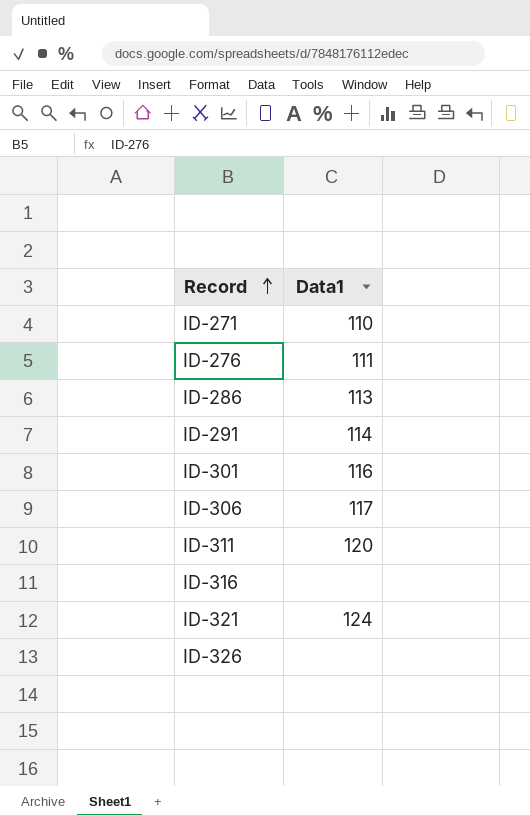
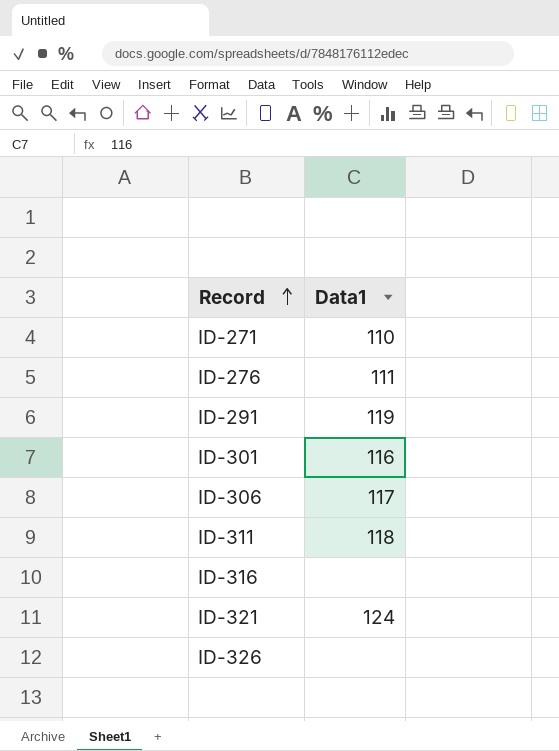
row ID-286: 113 -> none
ID-291 | Data1: 114 -> 119
ID-311 | Data1: 120 -> 118

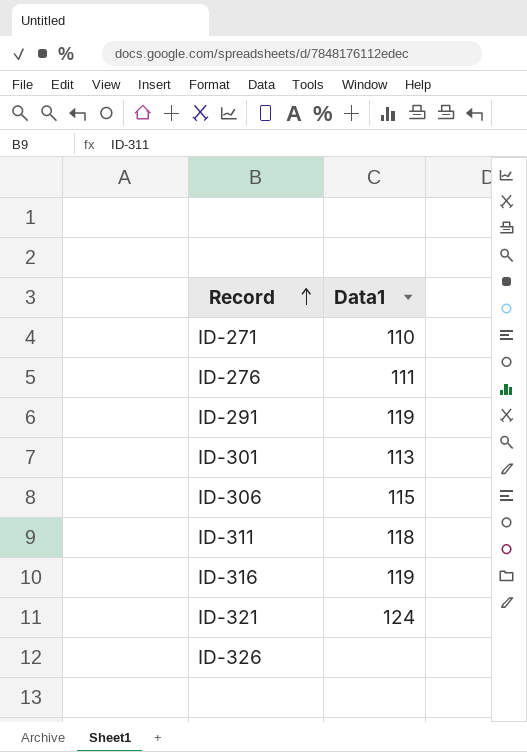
ID-301 | Data1: 116 -> 113
ID-306 | Data1: 117 -> 115
ID-316 | Data1: none -> 119

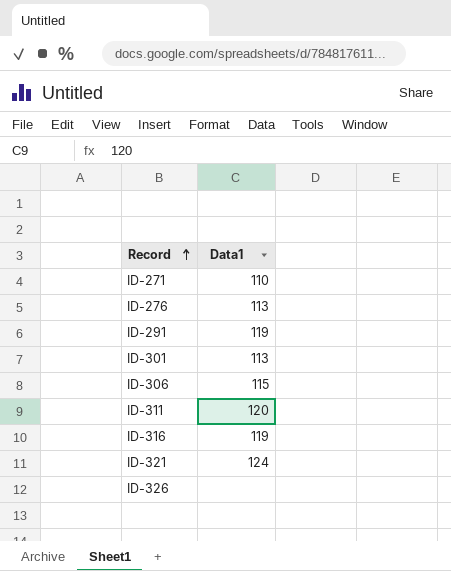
ID-276 | Data1: 111 -> 113
ID-311 | Data1: 118 -> 120

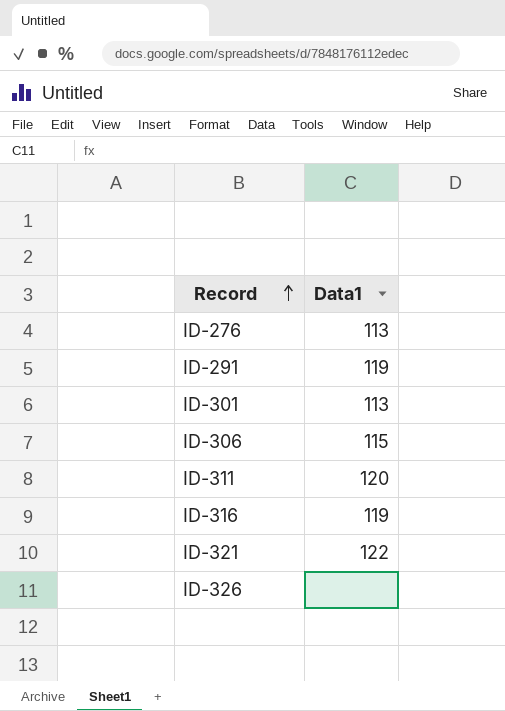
row ID-271: 110 -> none
ID-321 | Data1: 124 -> 122

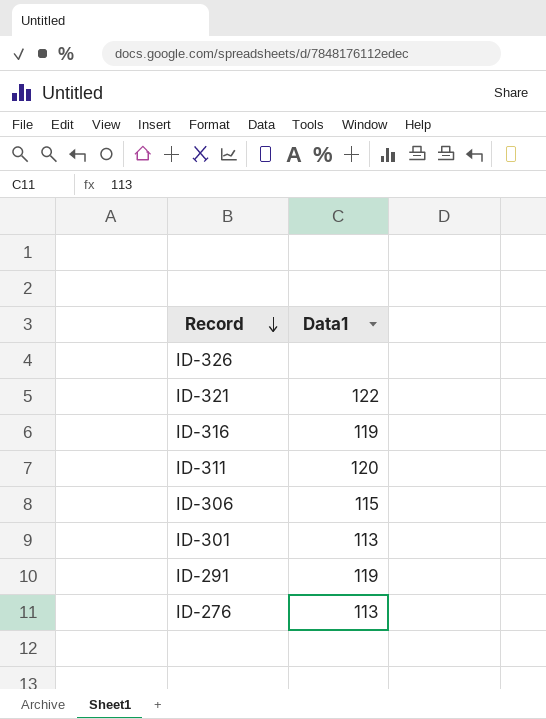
row order: Record ascending -> Record descending

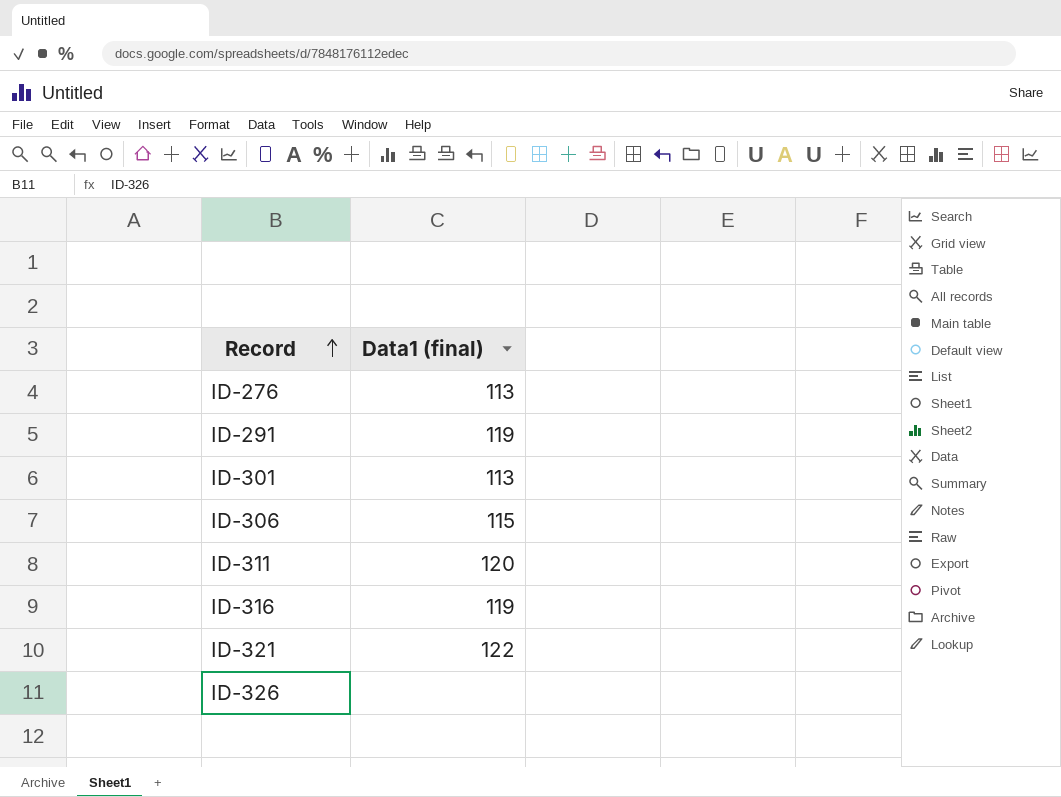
row order: Record descending -> Record ascending
column name: Data1 -> Data1 (final)

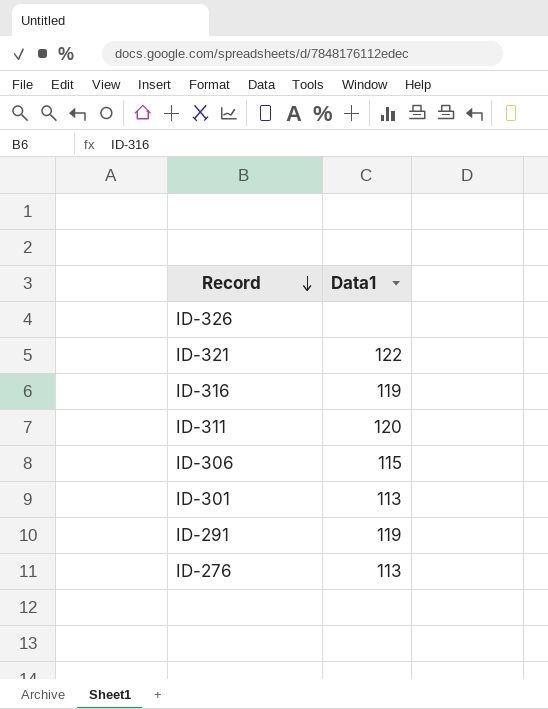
row order: Record ascending -> Record descending
column name: Data1 (final) -> Data1

